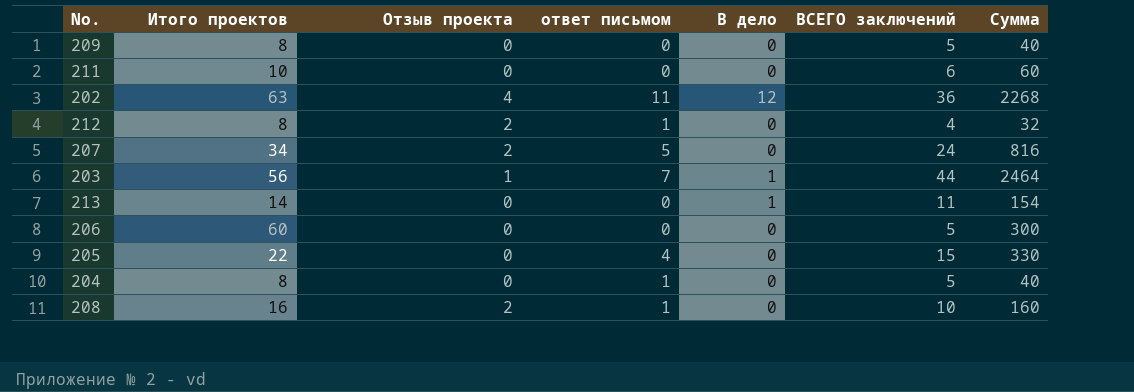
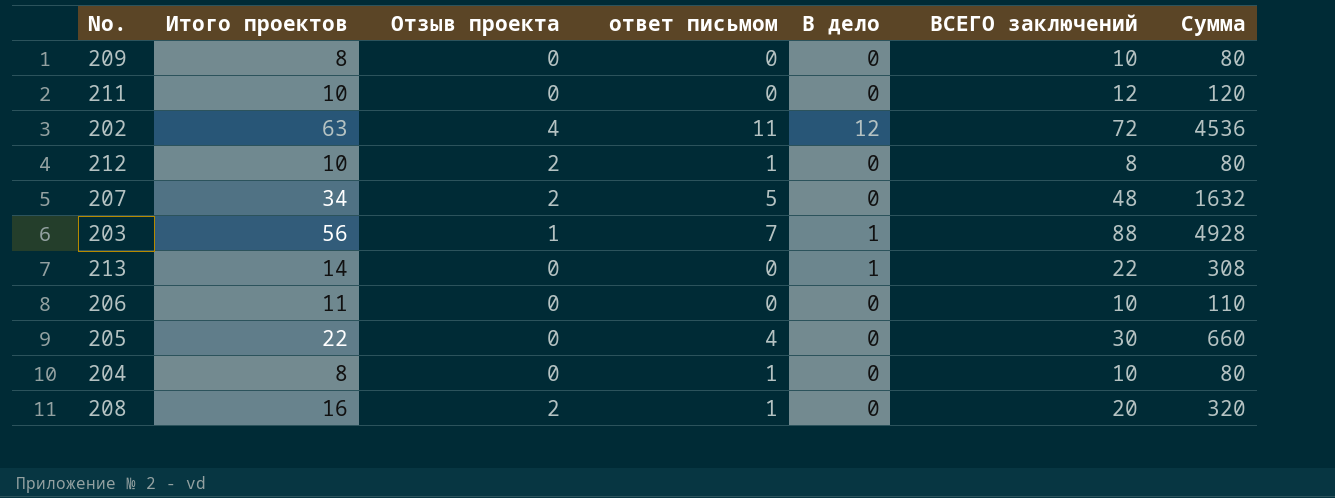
209 | ВСЕГО заключений: 5 -> 10
209 | Сумма: 40 -> 80
211 | ВСЕГО заключений: 6 -> 12
211 | Сумма: 60 -> 120
202 | ВСЕГО заключений: 36 -> 72
202 | Сумма: 2268 -> 4536
212 | Итого проектов: 8 -> 10
212 | ВСЕГО заключений: 4 -> 8
212 | Сумма: 32 -> 80
207 | ВСЕГО заключений: 24 -> 48
207 | Сумма: 816 -> 1632
203 | ВСЕГО заключений: 44 -> 88
203 | Сумма: 2464 -> 4928
213 | ВСЕГО заключений: 11 -> 22
213 | Сумма: 154 -> 308
206 | Итого проектов: 60 -> 11
206 | ВСЕГО заключений: 5 -> 10
206 | Сумма: 300 -> 110
205 | ВСЕГО заключений: 15 -> 30
205 | Сумма: 330 -> 660
204 | ВСЕГО заключений: 5 -> 10
204 | Сумма: 40 -> 80
208 | ВСЕГО заключений: 10 -> 20
208 | Сумма: 160 -> 320

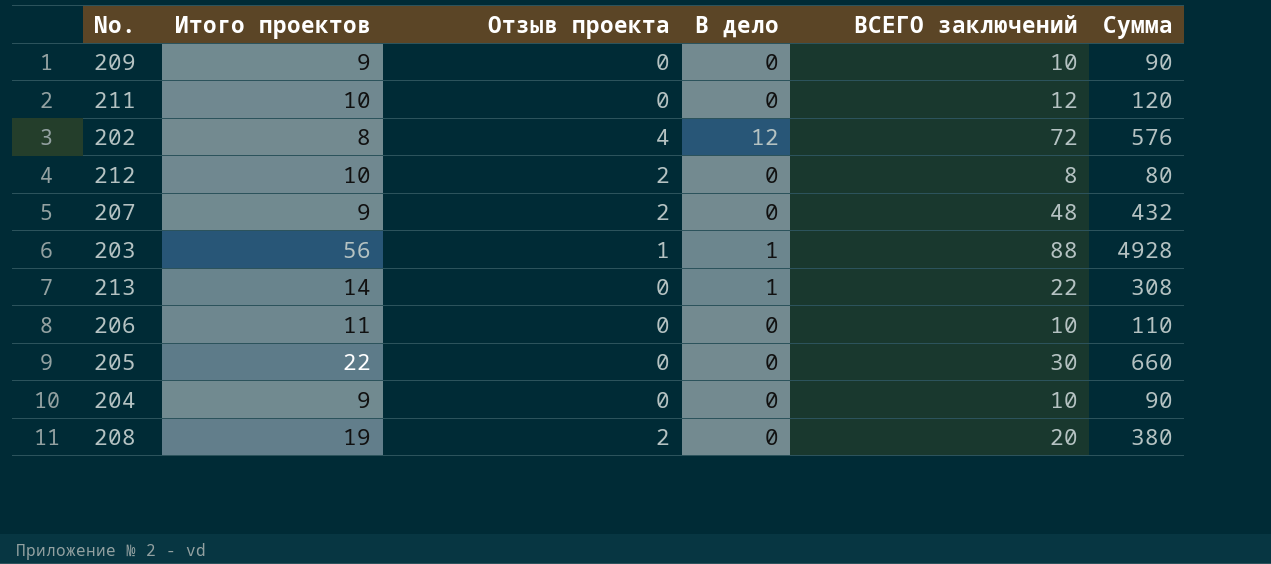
column ответ письмом | position: 4 -> none
209 | Итого проектов: 8 -> 9
209 | Сумма: 80 -> 90
202 | Итого проектов: 63 -> 8
202 | Сумма: 4536 -> 576
207 | Итого проектов: 34 -> 9
207 | Сумма: 1632 -> 432
204 | Итого проектов: 8 -> 9
204 | Сумма: 80 -> 90
208 | Итого проектов: 16 -> 19
208 | Сумма: 320 -> 380

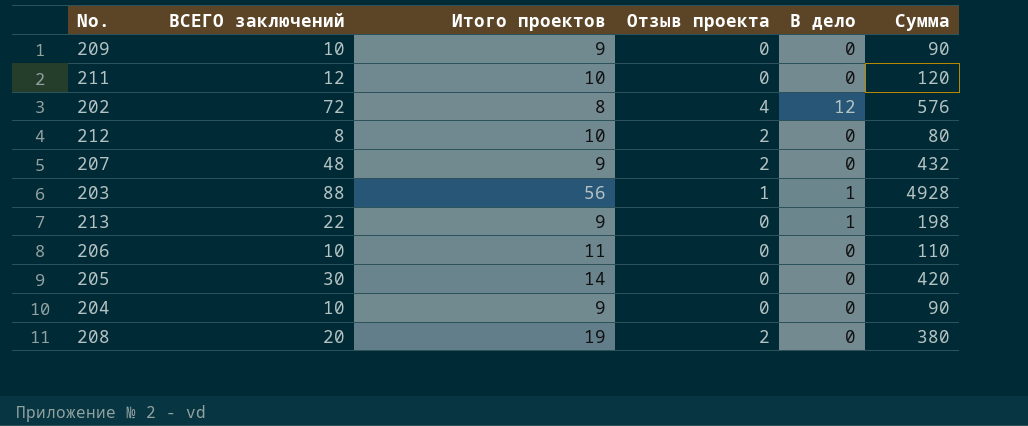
column ВСЕГО заключений | position: 5 -> 2
213 | Итого проектов: 14 -> 9
213 | Сумма: 308 -> 198
205 | Итого проектов: 22 -> 14
205 | Сумма: 660 -> 420

